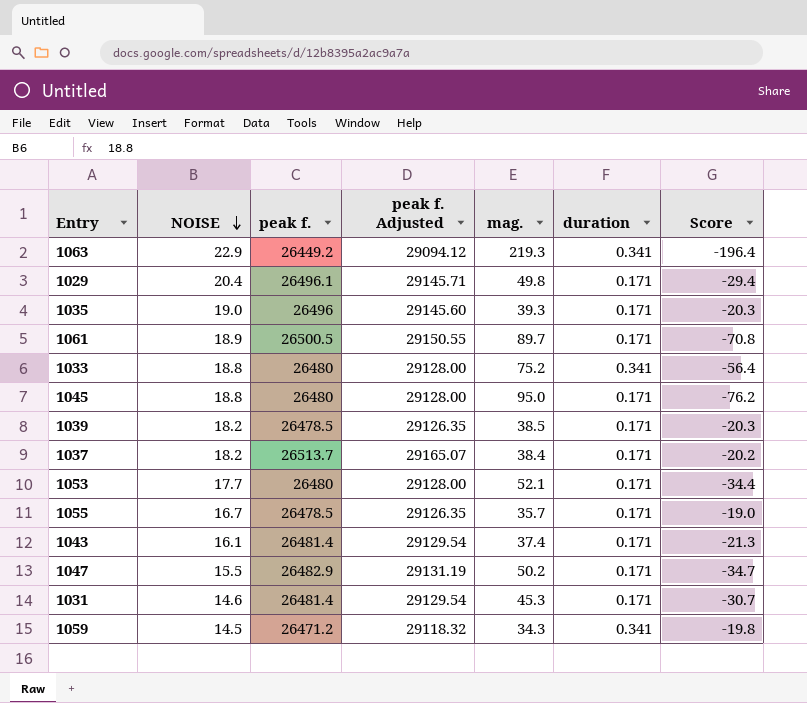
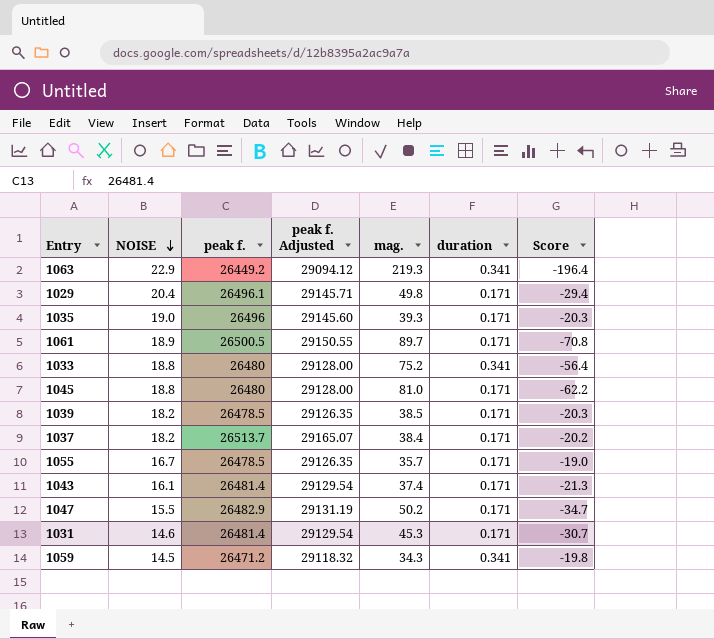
row 1053: 17.7 | 26480 | 29128.00 | 52.1 | 0.171 | -34.4 -> none
1045 | mag.: 95.0 -> 81.0
1045 | Score: -76.2 -> -62.2

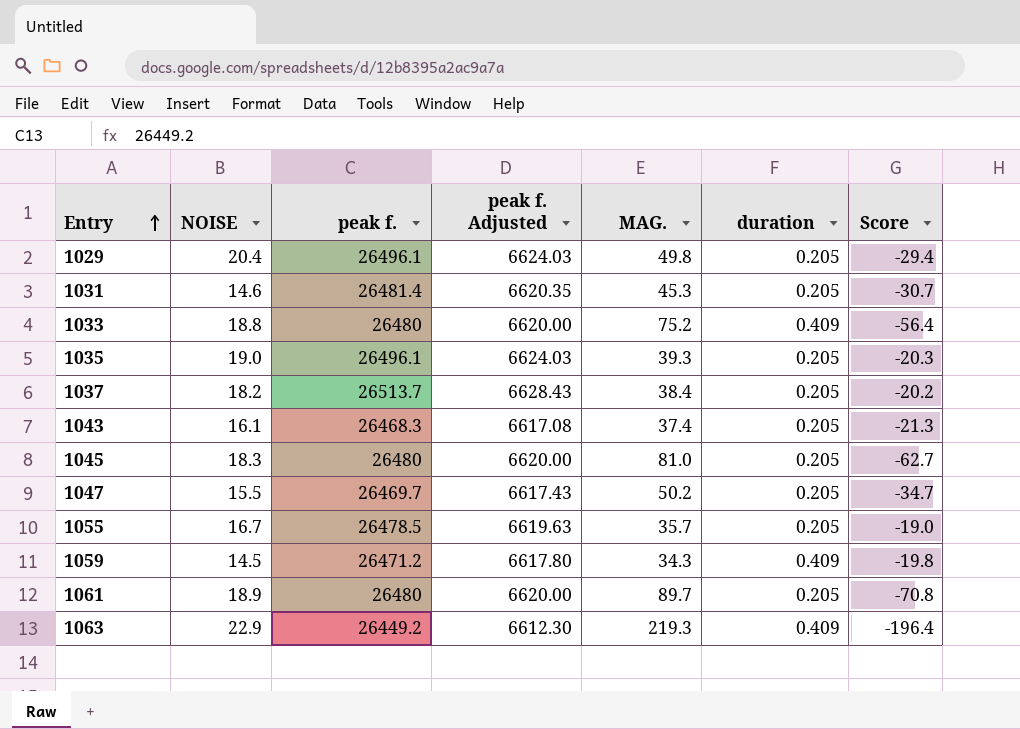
row order: NOISE descending -> Entry ascending
column peak f. Adjusted | formula: [peak f.] * 1.1 -> [peak f.] * 0.25
column name: mag. -> MAG.
row 1039: 18.2 | 26478.5 | 29126.35 | 38.5 | 0.171 | -20.3 -> none
1029 | duration: 0.171 -> 0.205
1031 | duration: 0.171 -> 0.205
1033 | duration: 0.341 -> 0.409
1035 | peak f.: 26496 -> 26496.1
1035 | duration: 0.171 -> 0.205
1037 | duration: 0.171 -> 0.205
1043 | peak f.: 26481.4 -> 26468.3
1043 | duration: 0.171 -> 0.205
1045 | NOISE: 18.8 -> 18.3
1045 | duration: 0.171 -> 0.205
1045 | Score: -62.2 -> -62.7
1047 | peak f.: 26482.9 -> 26469.7
1047 | duration: 0.171 -> 0.205
1055 | duration: 0.171 -> 0.205
1059 | duration: 0.341 -> 0.409
1061 | peak f.: 26500.5 -> 26480
1061 | duration: 0.171 -> 0.205
1063 | duration: 0.341 -> 0.409

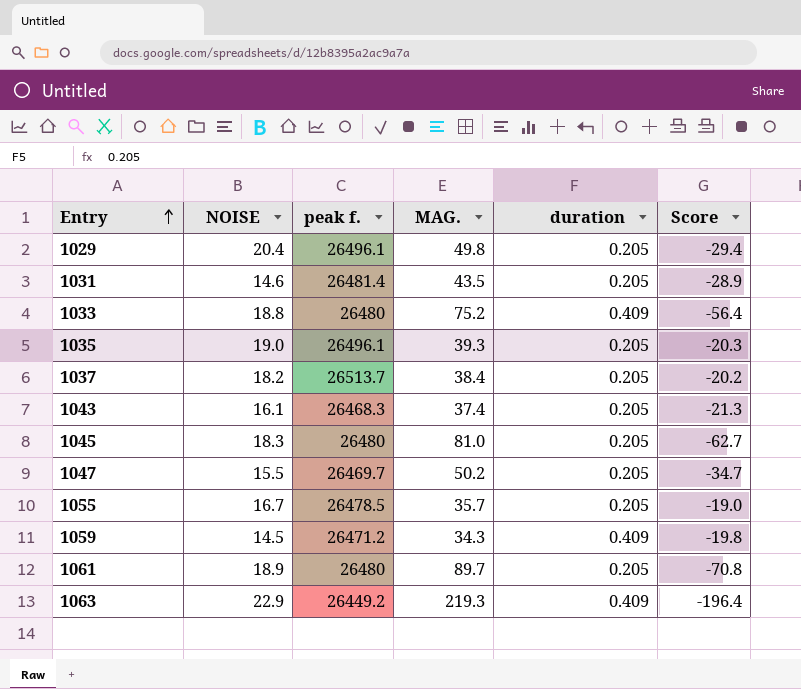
column peak f. Adjusted | formula: [peak f.] * 0.25 -> none
1031 | MAG.: 45.3 -> 43.5
1031 | Score: -30.7 -> -28.9

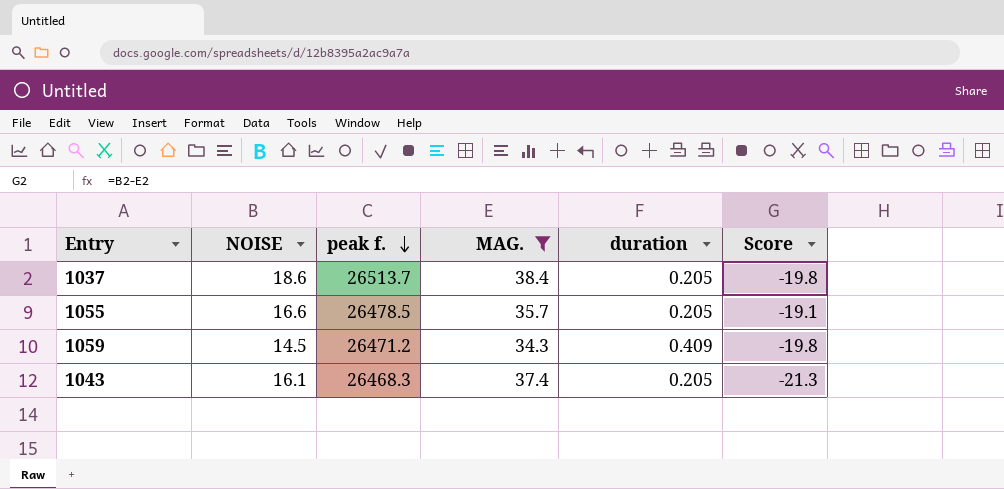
filter: none -> MAG. <= 38.4
row order: Entry ascending -> peak f. descending
1037 | NOISE: 18.2 -> 18.6
1037 | Score: -20.2 -> -19.8
1055 | NOISE: 16.7 -> 16.6
1055 | Score: -19.0 -> -19.1

